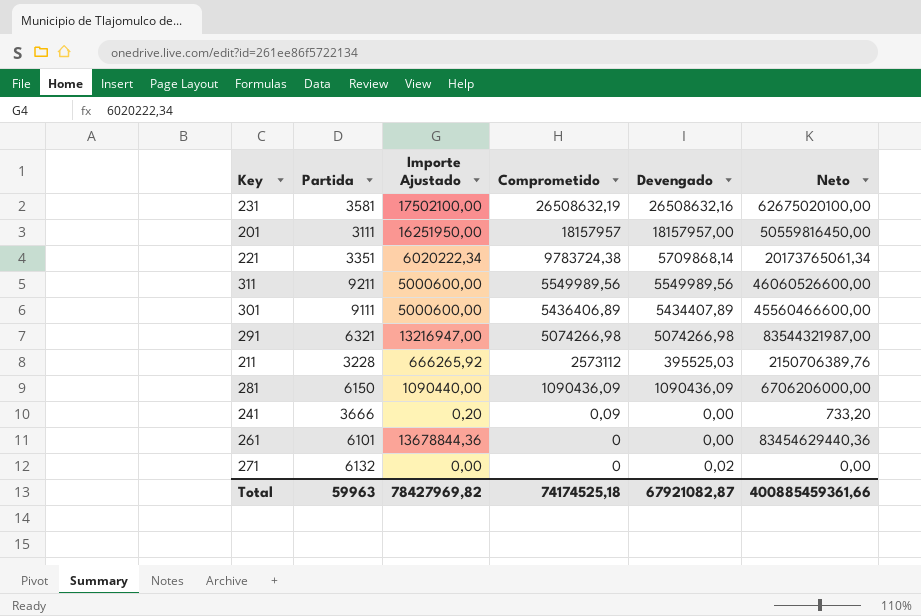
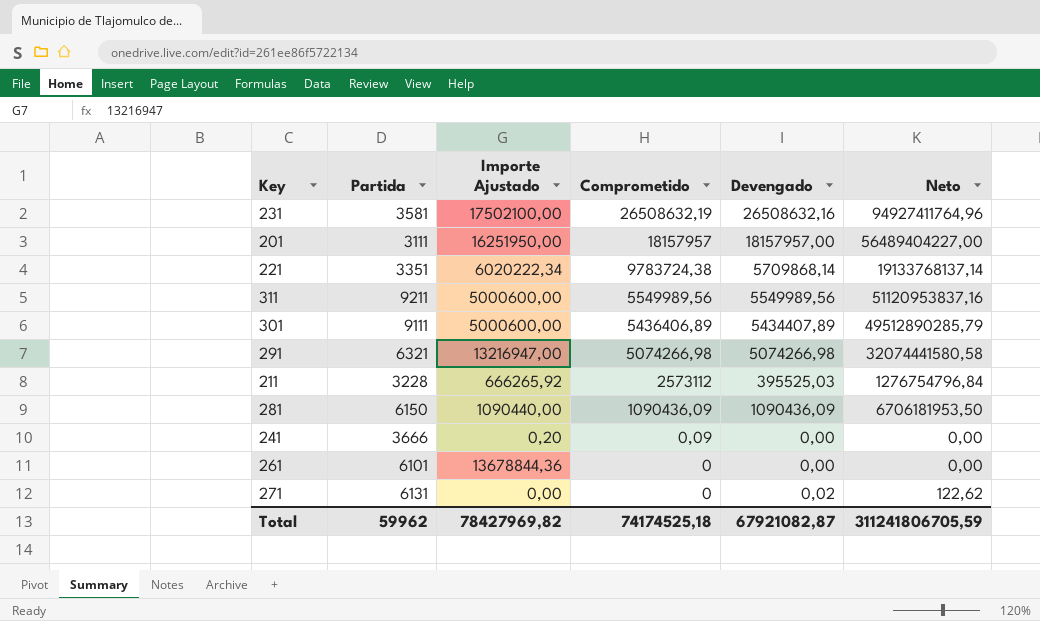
column Neto | formula: [Partida] * [Importe Ajustado] -> [Partida] * [Devengado]
271 | Partida: 6132 -> 6131
Total | Partida: 59963 -> 59962
Total | Neto: 400885459361,66 -> 311241806705,59

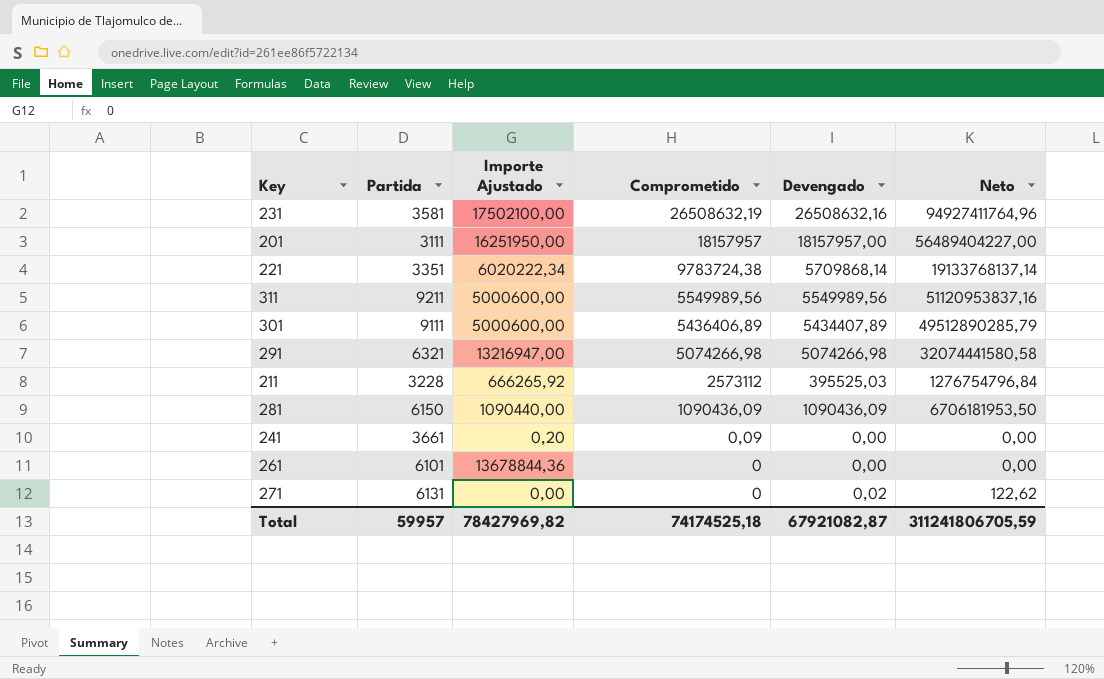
241 | Partida: 3666 -> 3661
Total | Partida: 59962 -> 59957

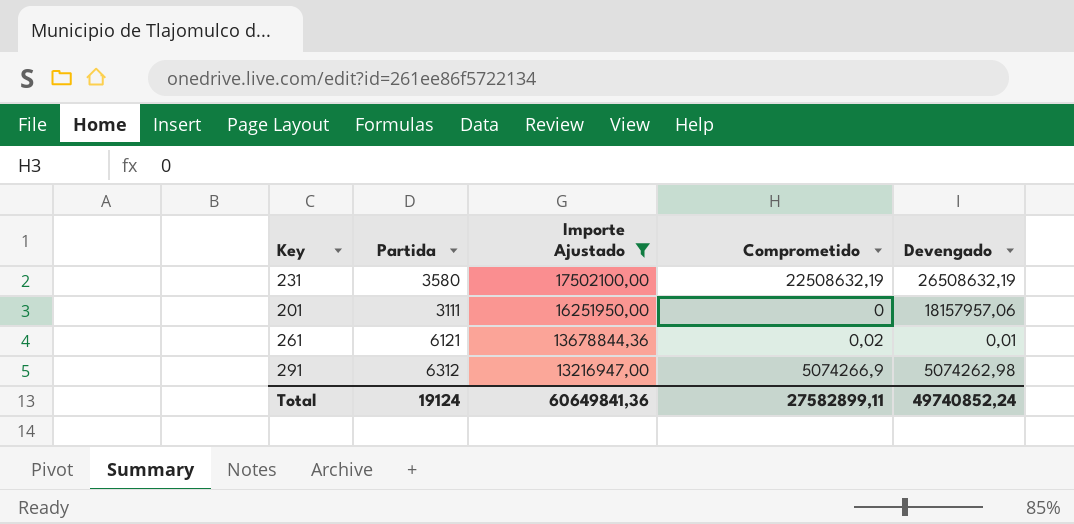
filter: none -> Importe Ajustado >= 13216947,00
row order: Comprometido descending -> Importe Ajustado descending
column Neto | formula: [Partida] * [Devengado] -> none
231 | Partida: 3581 -> 3580
231 | Comprometido: 26508632,19 -> 22508632,19
231 | Devengado: 26508632,16 -> 26508632,19
201 | Comprometido: 18157957 -> 0
201 | Devengado: 18157957,00 -> 18157957,06
261 | Partida: 6101 -> 6121
261 | Comprometido: 0 -> 0,02
261 | Devengado: 0,00 -> 0,01
291 | Partida: 6321 -> 6312
291 | Comprometido: 5074266,98 -> 5074266,9
291 | Devengado: 5074266,98 -> 5074262,98
Total | Partida: 59957 -> 19124
Total | Importe Ajustado: 78427969,82 -> 60649841,36
Total | Comprometido: 74174525,18 -> 27582899,11
Total | Devengado: 67921082,87 -> 49740852,24

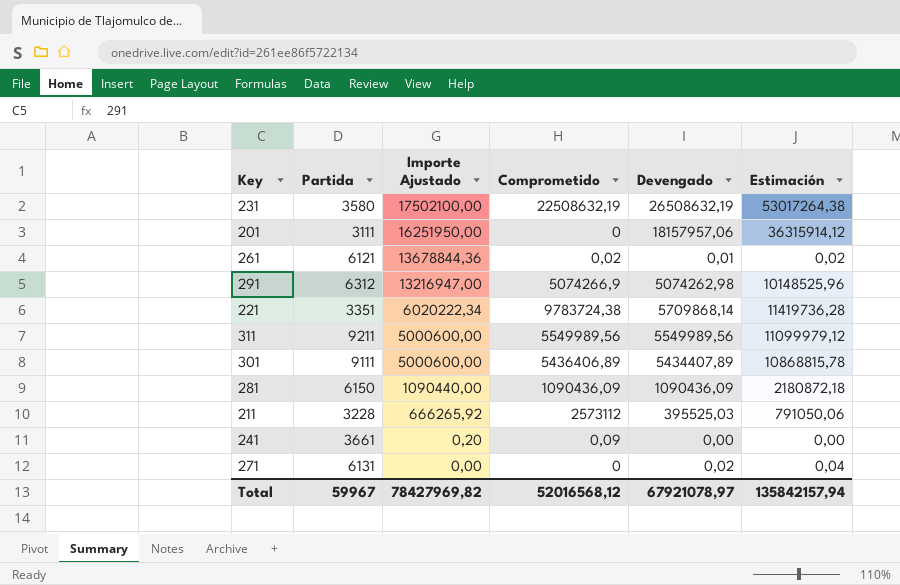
filter: Importe Ajustado >= 13216947,00 -> none
column Estimación | formula: none -> [Devengado] * 2
Total | Partida: 19124 -> 59967
Total | Importe Ajustado: 60649841,36 -> 78427969,82
Total | Comprometido: 27582899,11 -> 52016568,12
Total | Devengado: 49740852,24 -> 67921078,97

